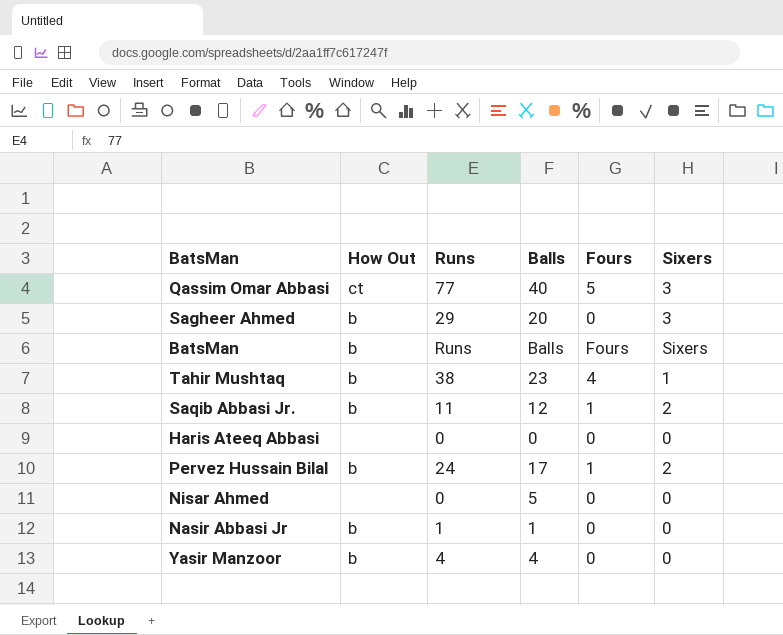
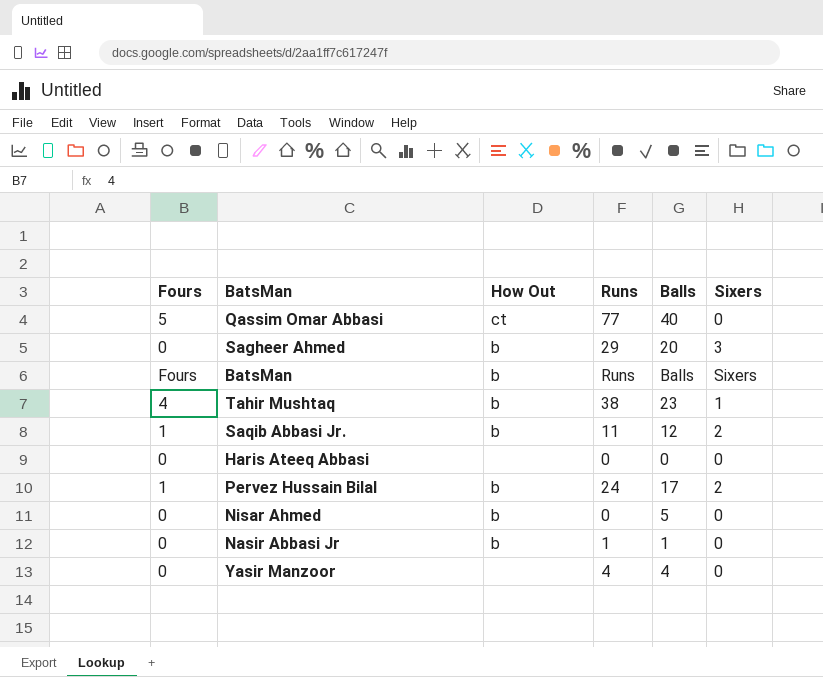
column Fours | position: 5 -> 1
Qassim Omar Abbasi | Sixers: 3 -> 0
Nisar Ahmed | How Out: none -> b
Yasir Manzoor | How Out: b -> none

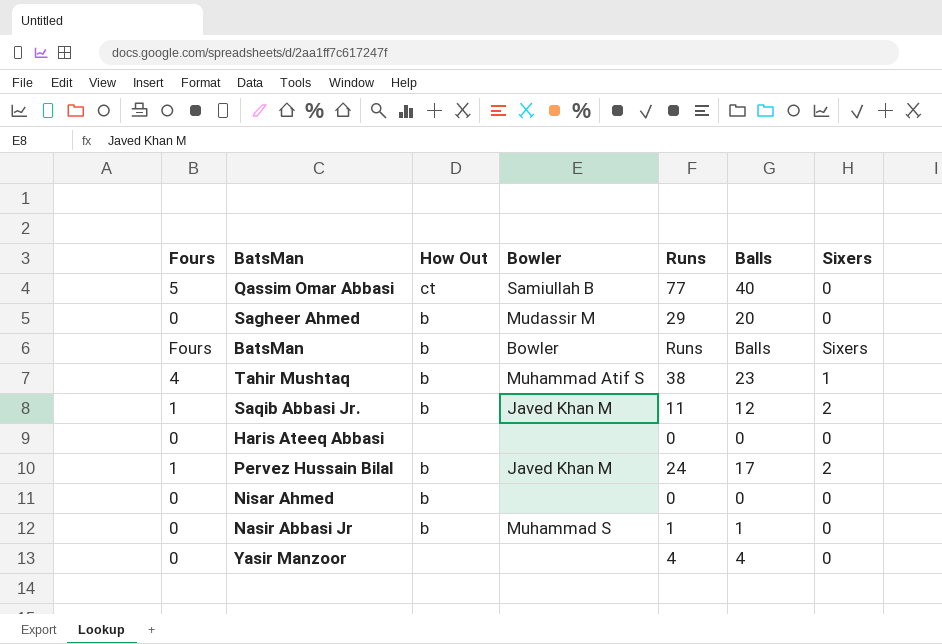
column Bowler | position: none -> 4
Sagheer Ahmed | Sixers: 3 -> 0
Nisar Ahmed | Balls: 5 -> 0

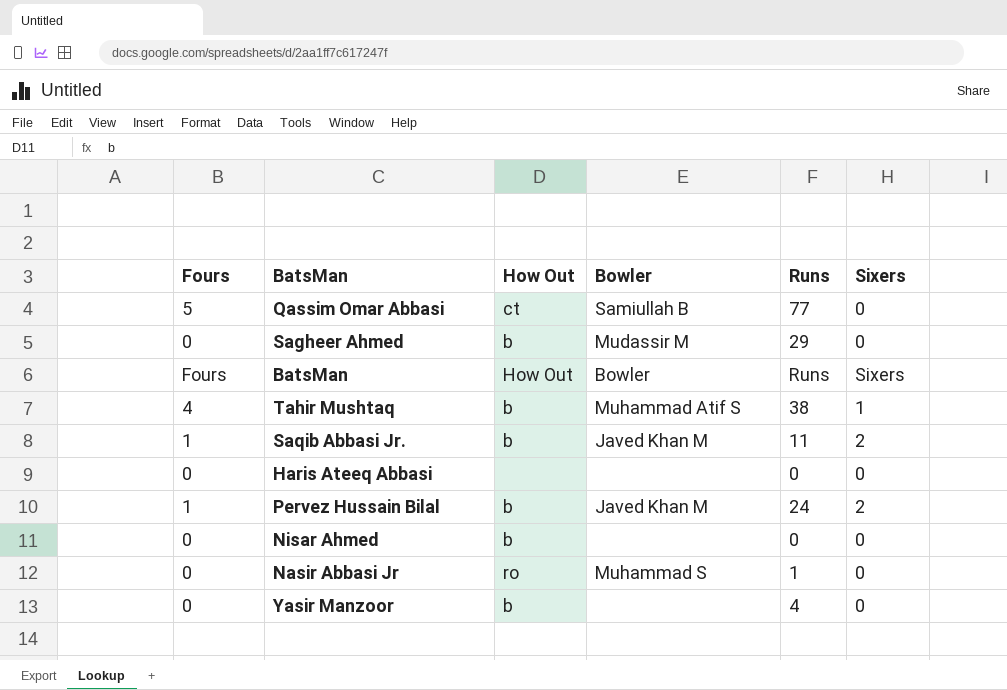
column Balls | position: 6 -> none
BatsMan | How Out: b -> How Out
Nasir Abbasi Jr | How Out: b -> ro
Yasir Manzoor | How Out: none -> b

